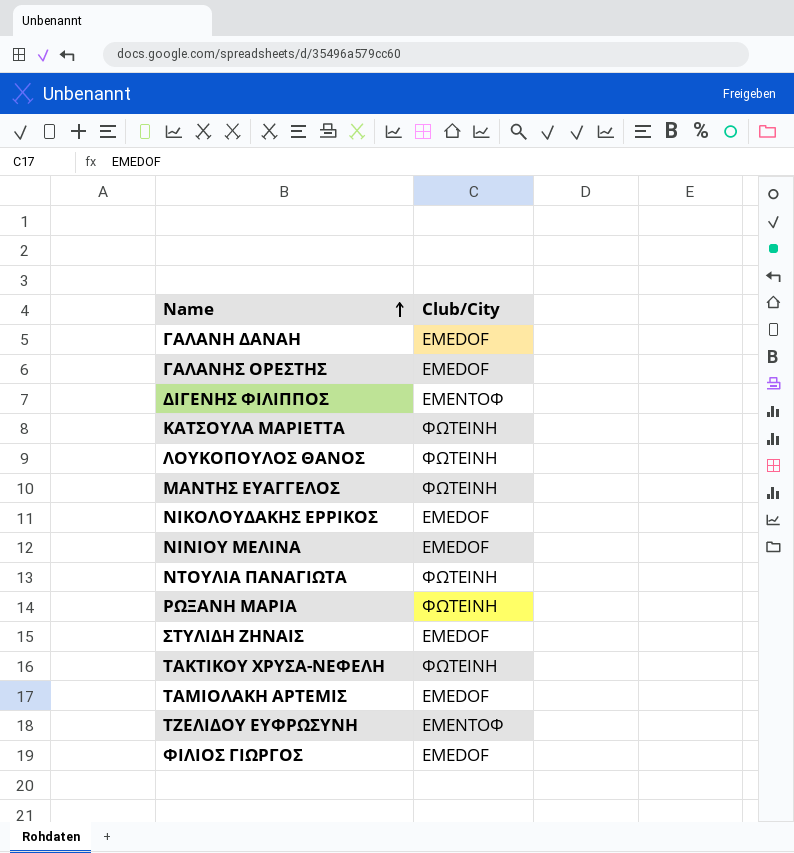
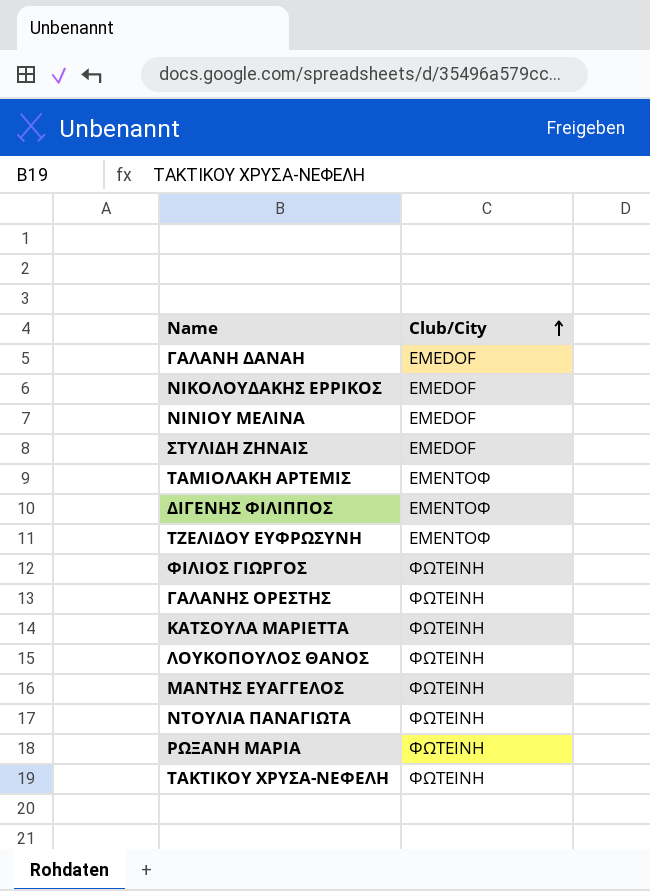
row order: Name ascending -> Club/City ascending
ΤΑΜΙΟΛΑΚΗ ΑΡΤΕΜΙΣ | Club/City: EMEDOF -> ΕΜΕΝΤΟΦ
ΦΙΛΙΟΣ ΓΙΩΡΓΟΣ | Club/City: EMEDOF -> ΦΩΤΕΙΝΗ
ΓΑΛΑΝΗΣ ΟΡΕΣΤΗΣ | Club/City: EMEDOF -> ΦΩΤΕΙΝΗ

